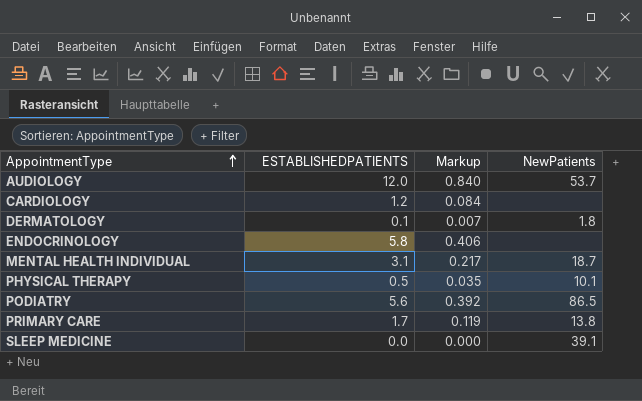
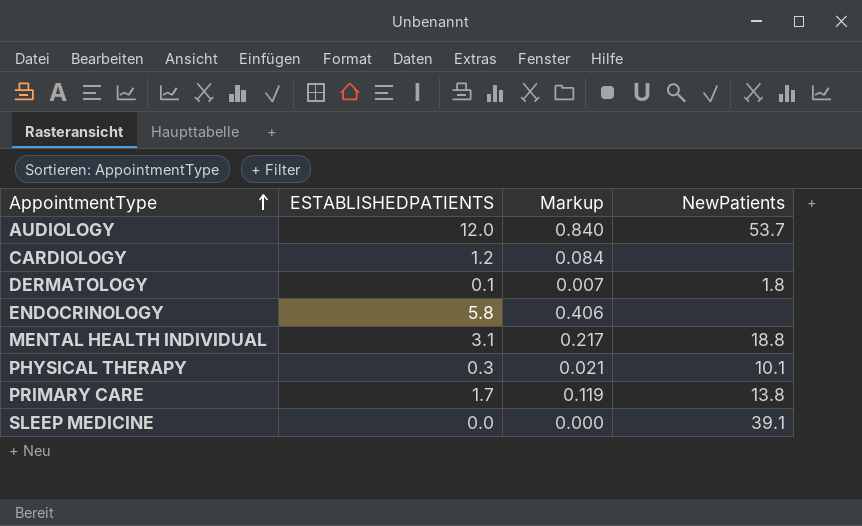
row PODIATRY: 5.6 | 0.392 | 86.5 -> none
MENTAL HEALTH INDIVIDUAL | NewPatients: 18.7 -> 18.8
PHYSICAL THERAPY | ESTABLISHEDPATIENTS: 0.5 -> 0.3
PHYSICAL THERAPY | Markup: 0.035 -> 0.021

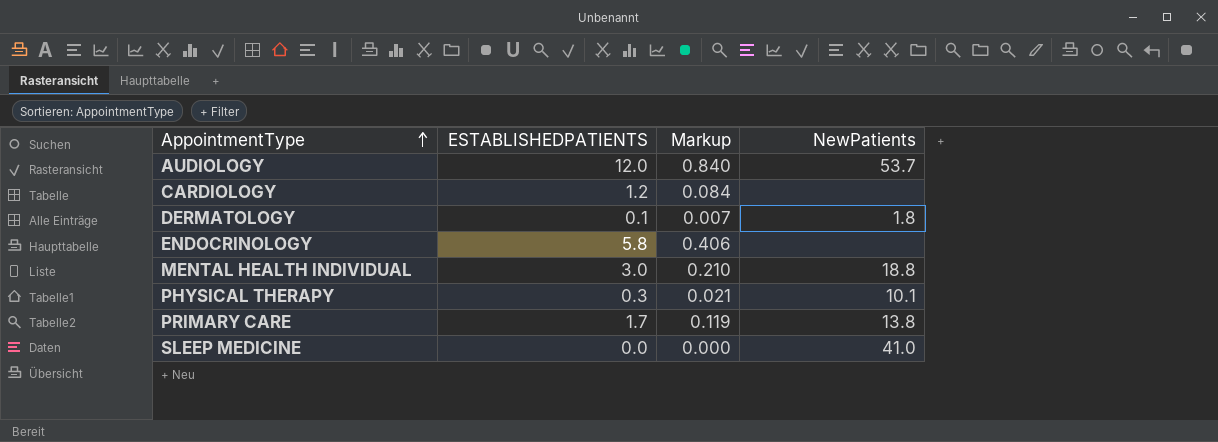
MENTAL HEALTH INDIVIDUAL | ESTABLISHEDPATIENTS: 3.1 -> 3.0
MENTAL HEALTH INDIVIDUAL | Markup: 0.217 -> 0.210
SLEEP MEDICINE | NewPatients: 39.1 -> 41.0

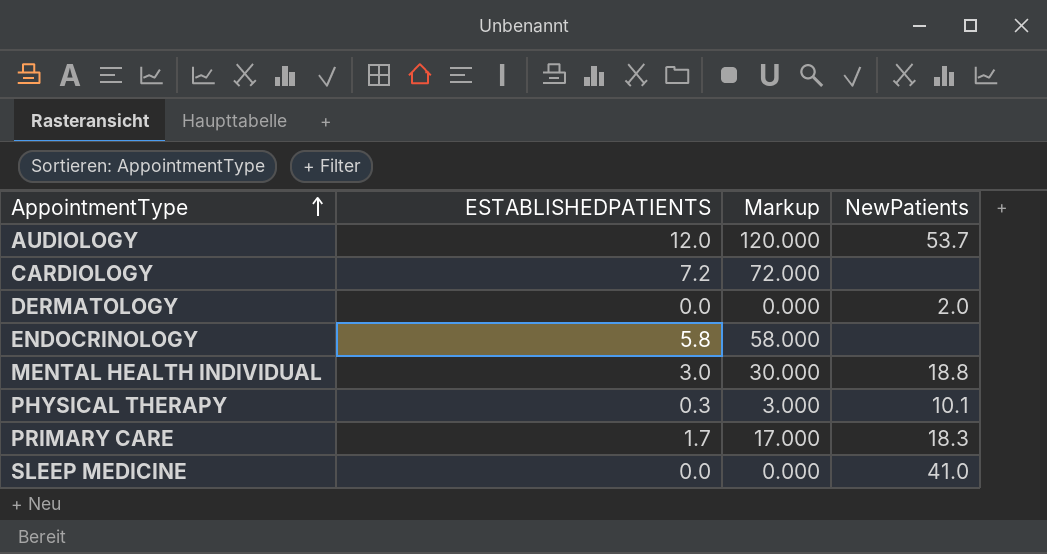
column Markup | formula: [ESTABLISHEDPATIENTS] * 0.07 -> [ESTABLISHEDPATIENTS] * 10
CARDIOLOGY | ESTABLISHEDPATIENTS: 1.2 -> 7.2
DERMATOLOGY | ESTABLISHEDPATIENTS: 0.1 -> 0.0
DERMATOLOGY | NewPatients: 1.8 -> 2.0
PRIMARY CARE | NewPatients: 13.8 -> 18.3

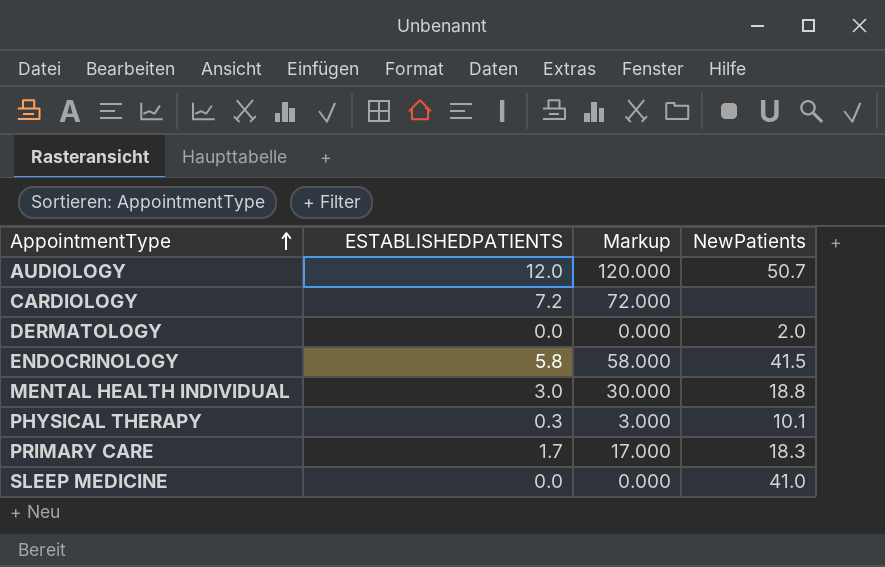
AUDIOLOGY | NewPatients: 53.7 -> 50.7
ENDOCRINOLOGY | NewPatients: none -> 41.5

